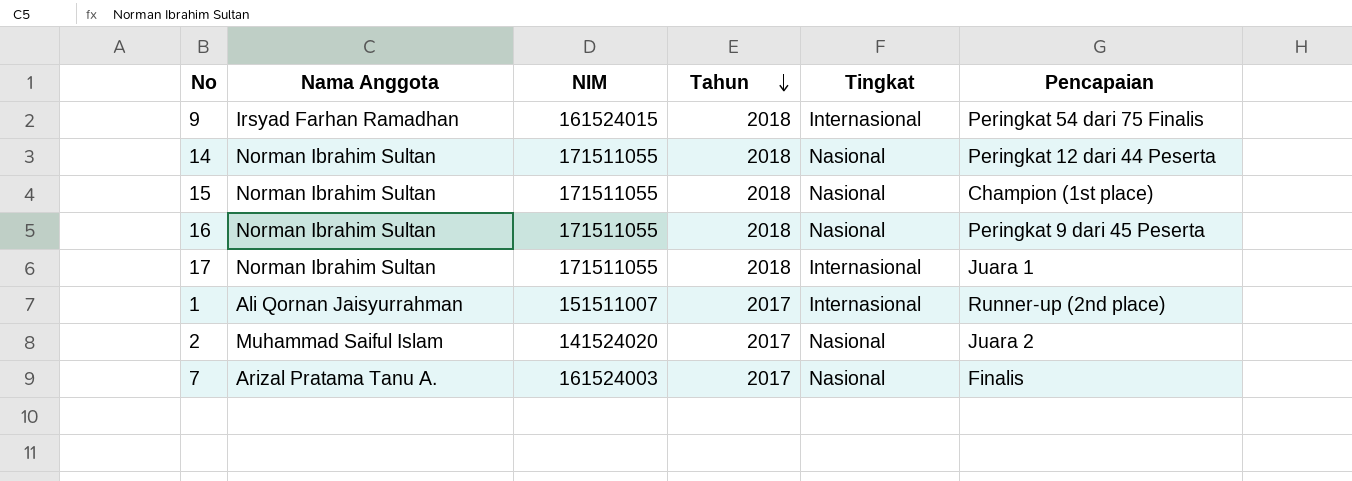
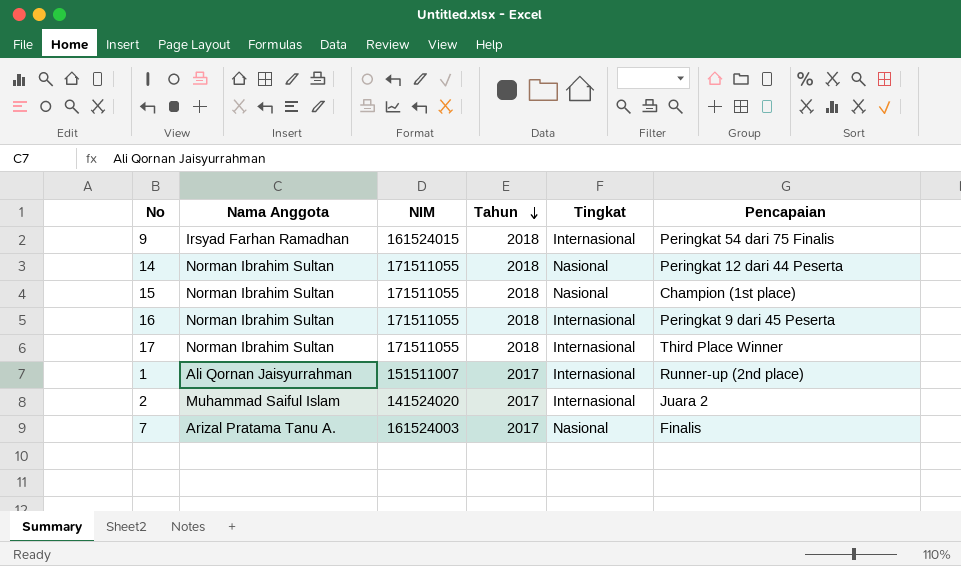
16 | Tingkat: Nasional -> Internasional
17 | Pencapaian: Juara 1 -> Third Place Winner
2 | Tingkat: Nasional -> Internasional

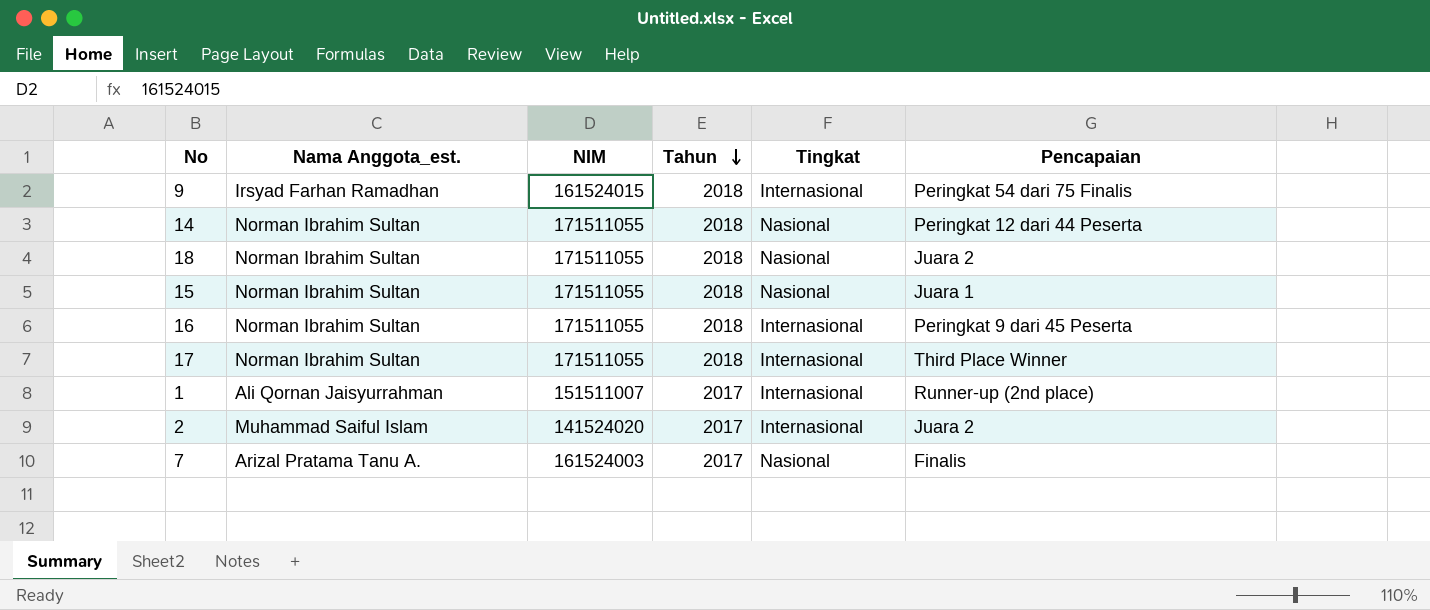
column name: Nama Anggota -> Nama Anggota_est.
row 18: none -> Norman Ibrahim Sultan | 171511055 | 2018 | Nasional | Juara 2
15 | Pencapaian: Champion (1st place) -> Juara 1

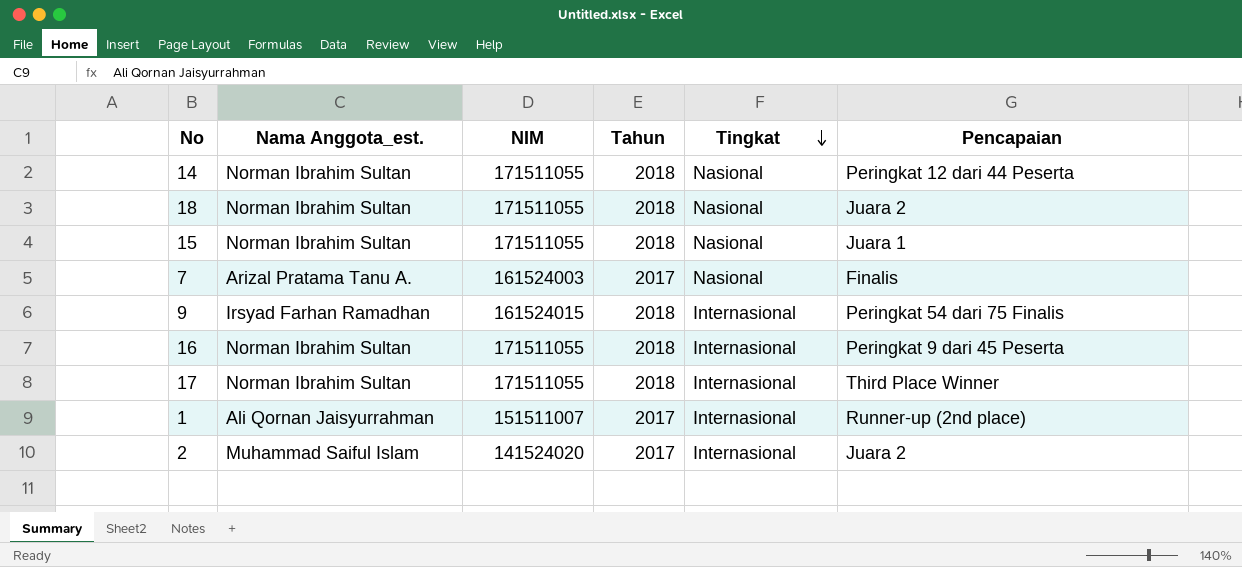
row order: Tahun descending -> Tingkat descending

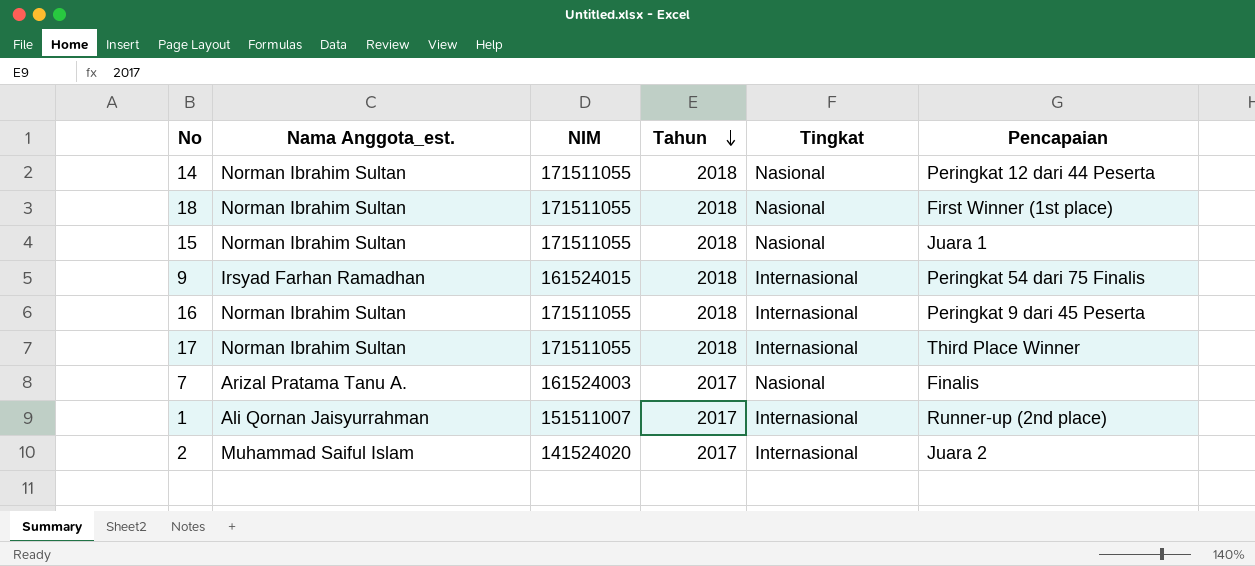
row order: Tingkat descending -> Tahun descending
18 | Pencapaian: Juara 2 -> First Winner (1st place)

